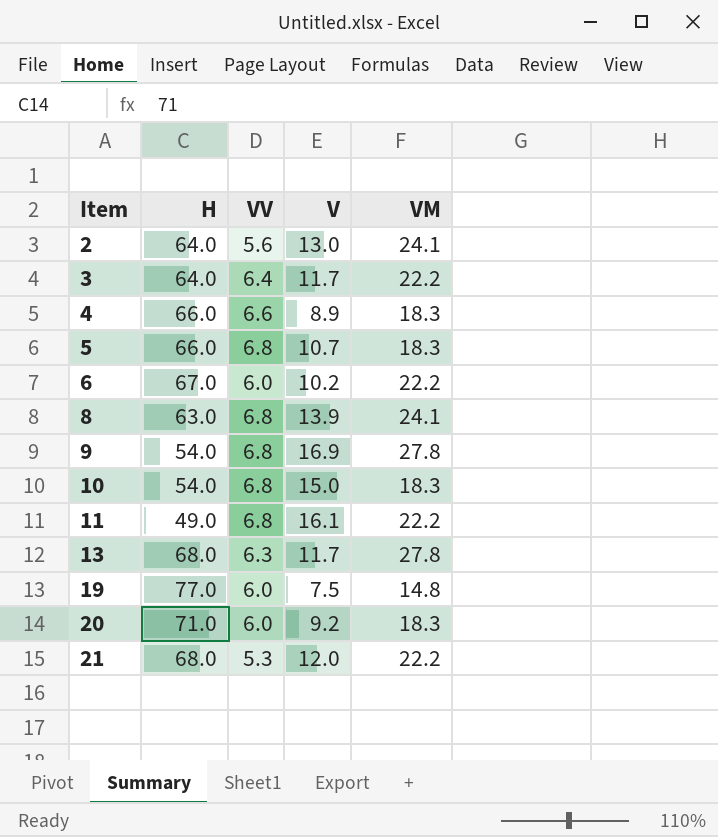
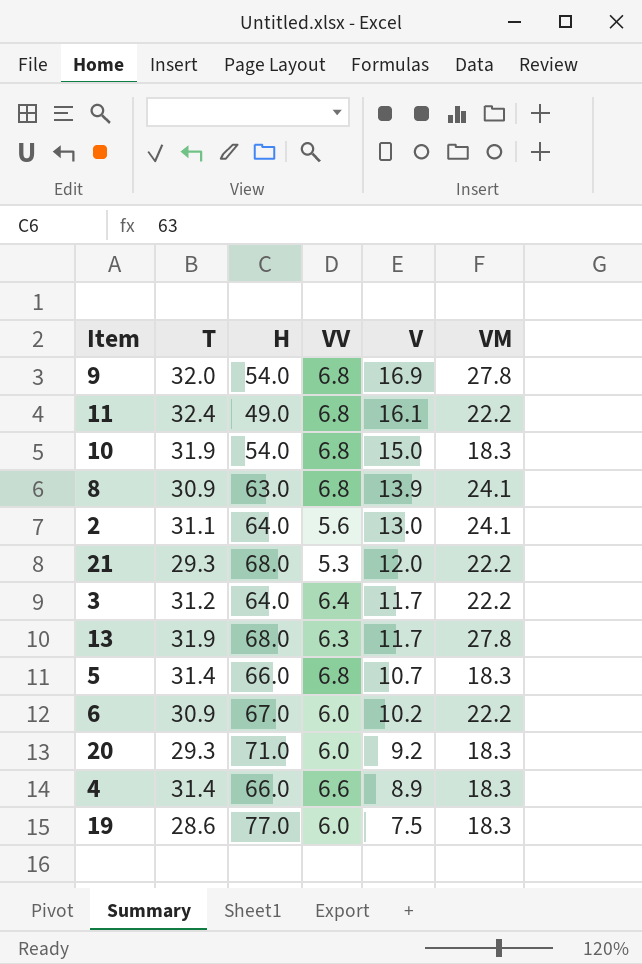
row order: Item ascending -> V descending
column T | position: none -> 2
19 | VM: 14.8 -> 18.3

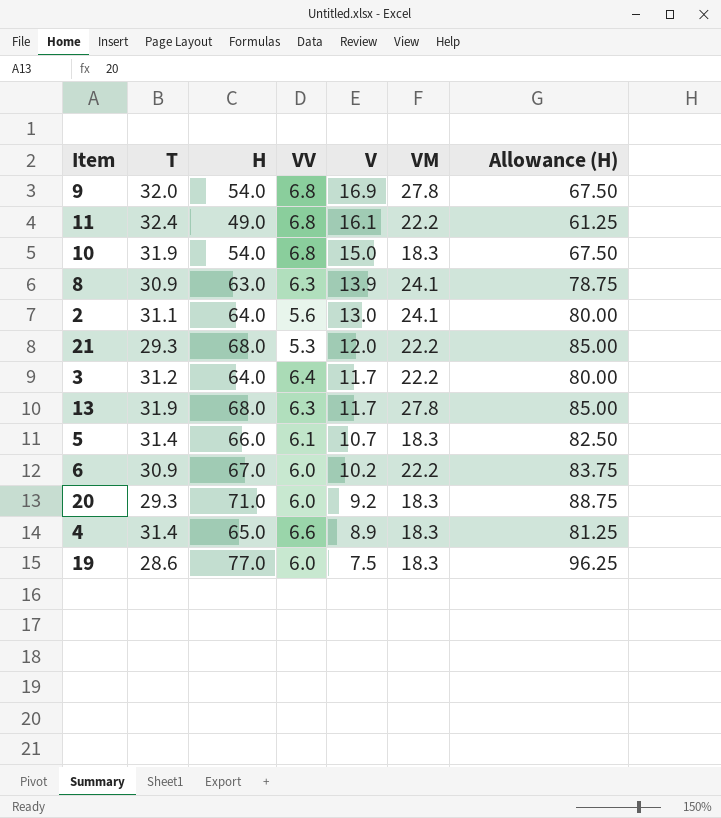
column Allowance (H) | formula: none -> [H] * 1.25
8 | VV: 6.8 -> 6.3
5 | VV: 6.8 -> 6.1
4 | H: 66.0 -> 65.0

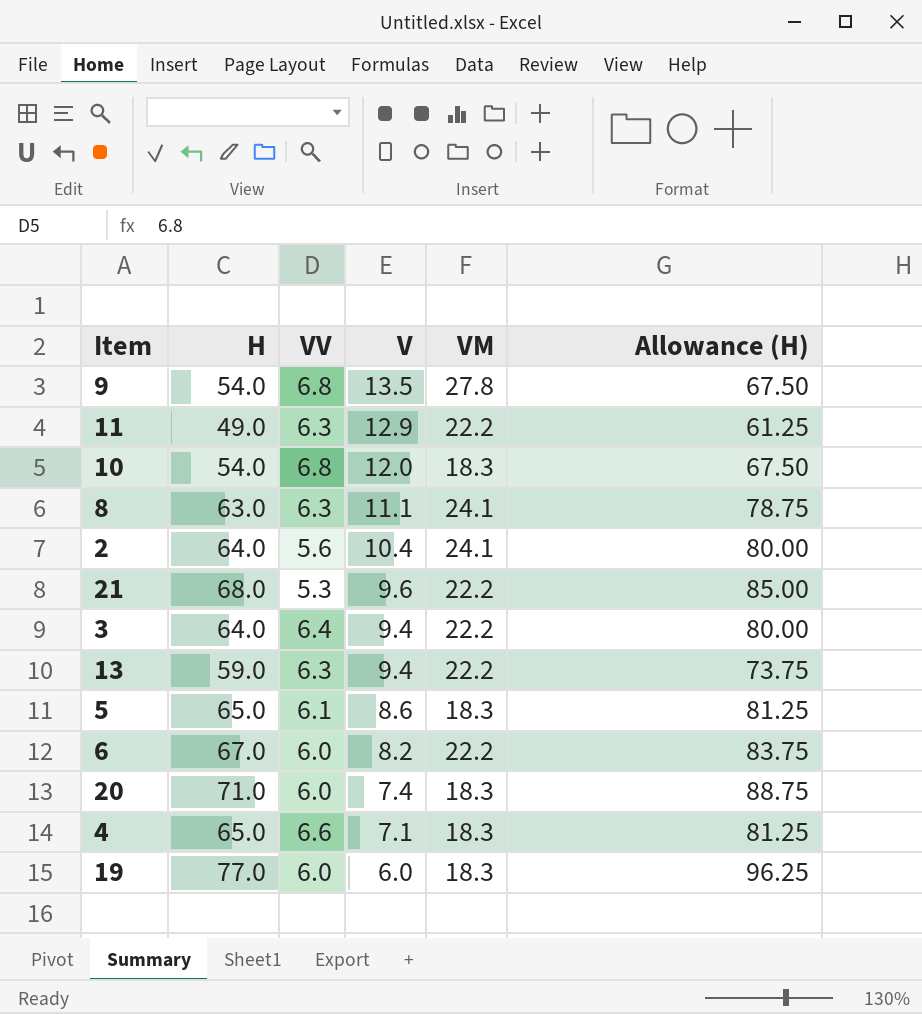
column T | position: 2 -> none
9 | V: 16.9 -> 13.5
11 | VV: 6.8 -> 6.3
11 | V: 16.1 -> 12.9
10 | V: 15.0 -> 12.0
8 | V: 13.9 -> 11.1
2 | V: 13.0 -> 10.4
21 | V: 12.0 -> 9.6
3 | V: 11.7 -> 9.4
13 | H: 68.0 -> 59.0
13 | V: 11.7 -> 9.4
13 | VM: 27.8 -> 22.2
13 | Allowance (H): 85.00 -> 73.75
5 | H: 66.0 -> 65.0
5 | V: 10.7 -> 8.6
5 | Allowance (H): 82.50 -> 81.25
6 | V: 10.2 -> 8.2
20 | V: 9.2 -> 7.4
4 | V: 8.9 -> 7.1
19 | V: 7.5 -> 6.0

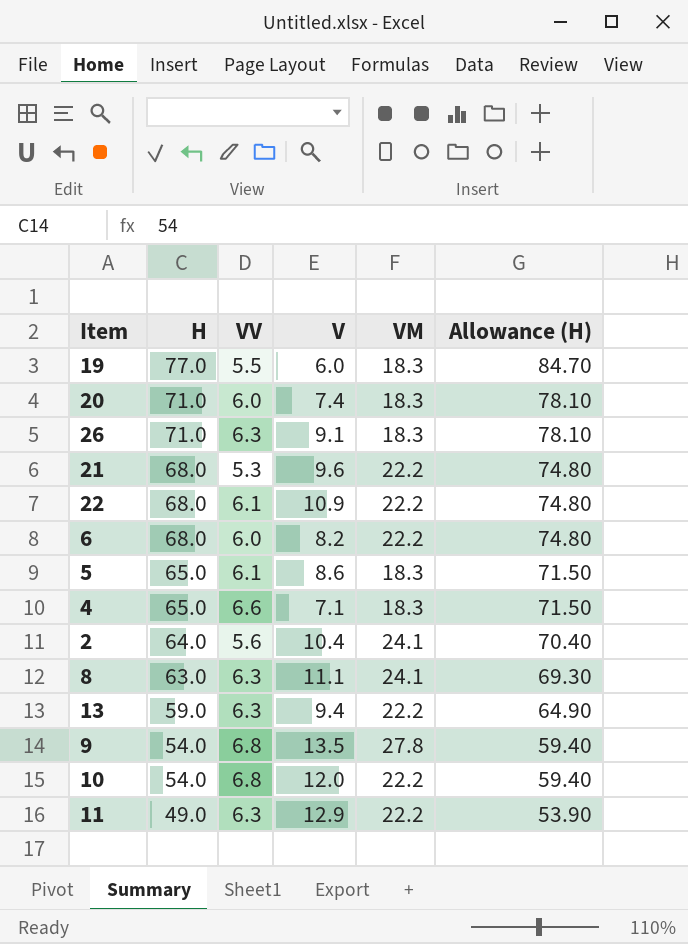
row order: V descending -> H descending
column Allowance (H) | formula: [H] * 1.25 -> [H] * 1.1
row 3: 64.0 | 6.4 | 9.4 | 22.2 | 80.00 -> none
19 | VV: 6.0 -> 5.5
row 26: none -> 71.0 | 6.3 | 9.1 | 18.3 | 78.10
row 22: none -> 68.0 | 6.1 | 10.9 | 22.2 | 74.80
6 | H: 67.0 -> 68.0
10 | VM: 18.3 -> 22.2

